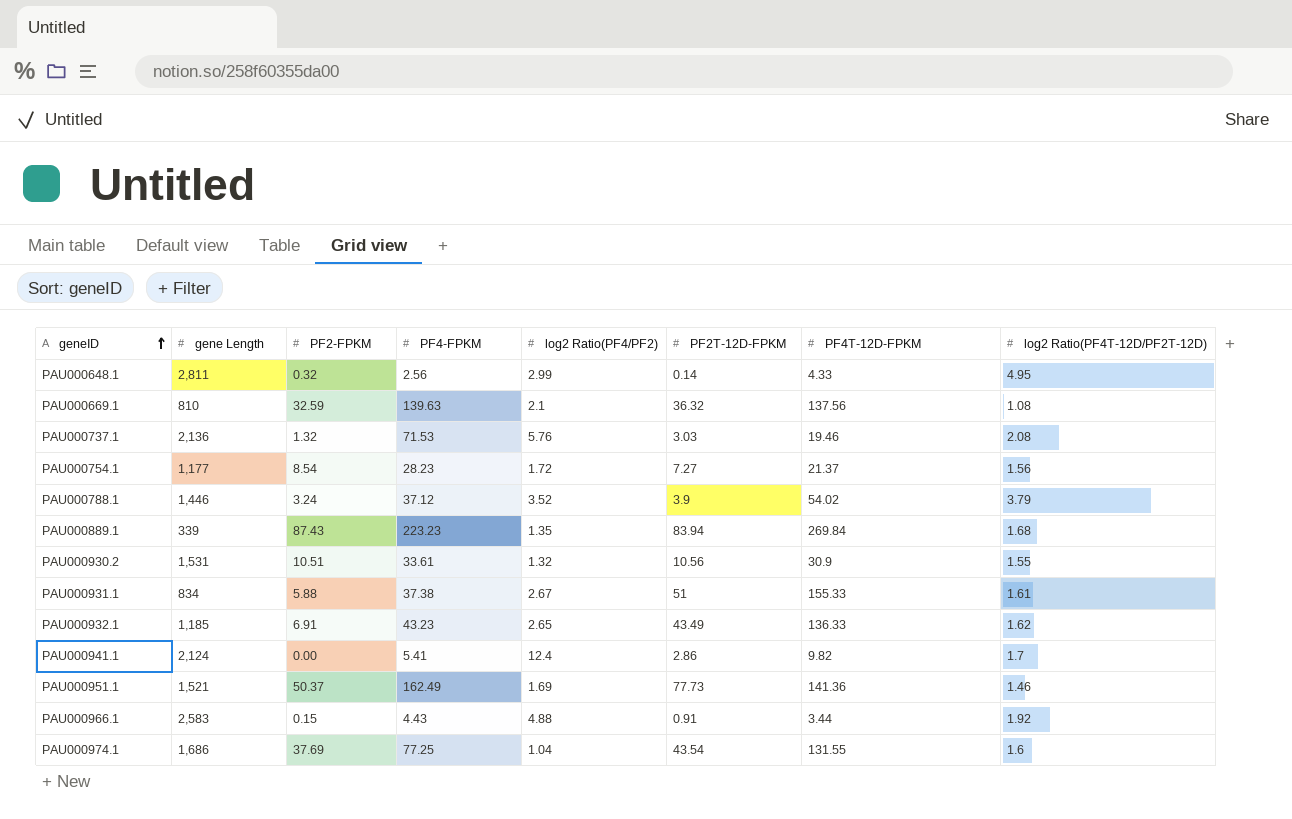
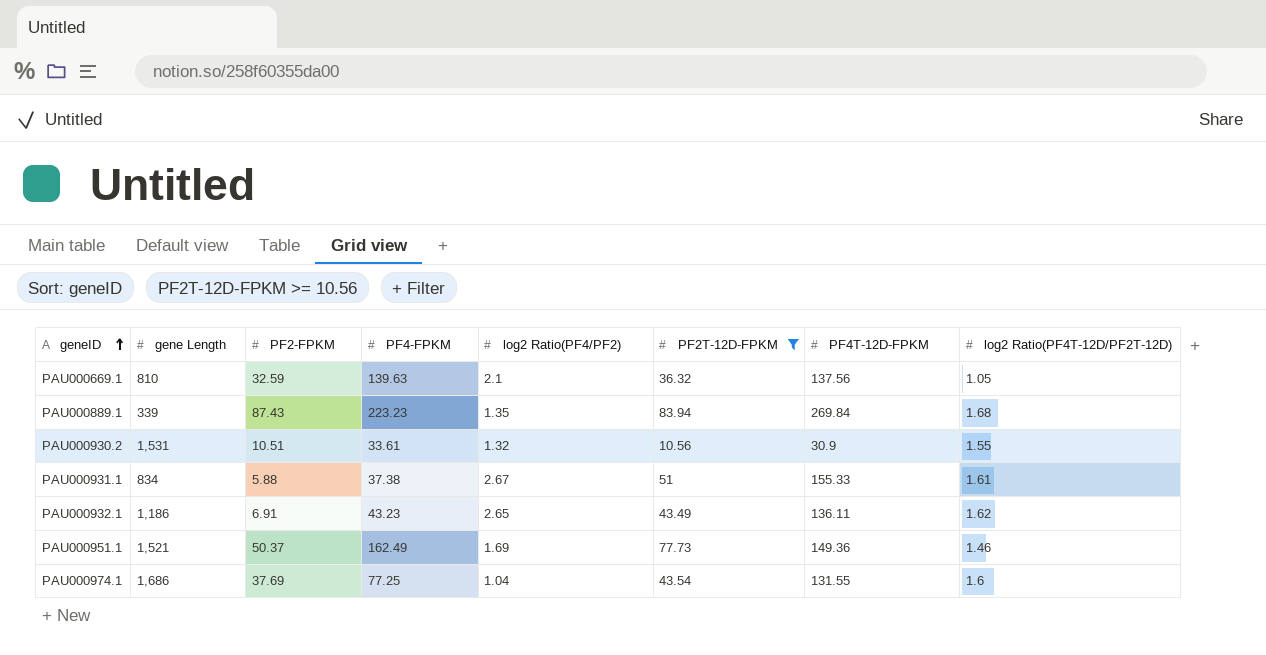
filter: none -> PF2T-12D-FPKM >= 10.56
PAU000669.1 | log2 Ratio(PF4T-12D/PF2T-12D): 1.08 -> 1.05
PAU000932.1 | gene Length: 1,185 -> 1,186
PAU000932.1 | PF4T-12D-FPKM: 136.33 -> 136.11
PAU000951.1 | PF4T-12D-FPKM: 141.36 -> 149.36

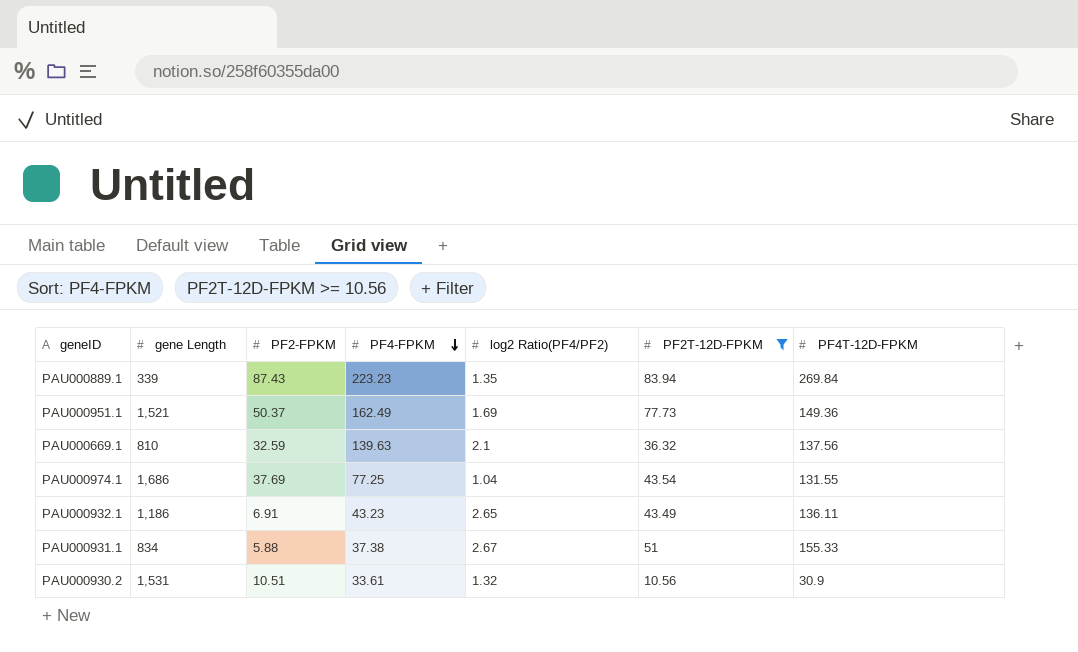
row order: geneID ascending -> PF4-FPKM descending
column log2 Ratio(PF4T-12D/PF2T-12D) | position: 8 -> none

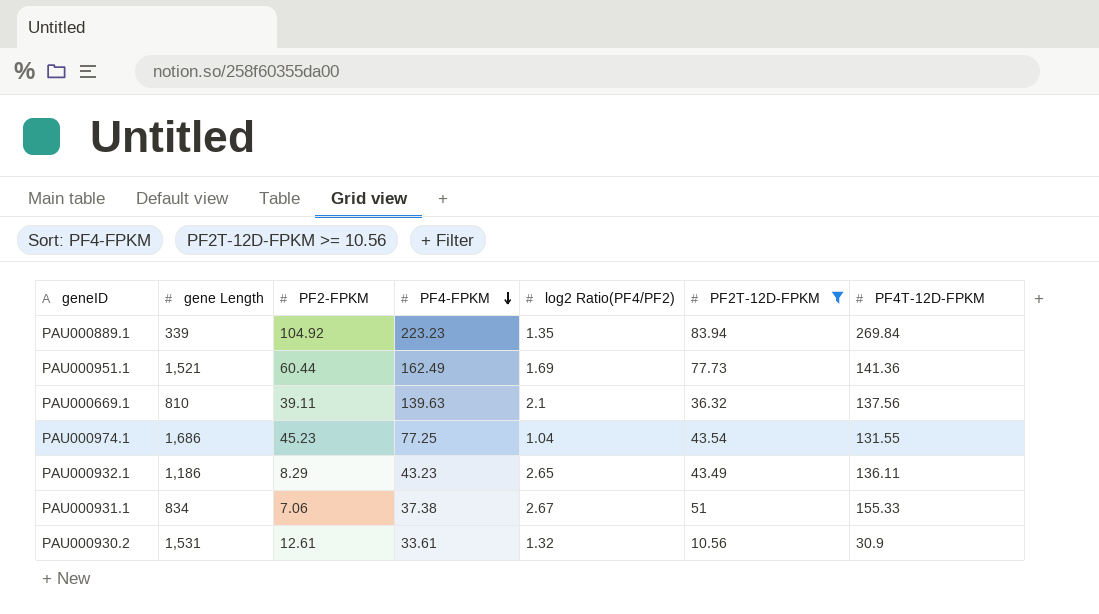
PAU000889.1 | PF2-FPKM: 87.43 -> 104.92
PAU000951.1 | PF2-FPKM: 50.37 -> 60.44
PAU000951.1 | PF4T-12D-FPKM: 149.36 -> 141.36
PAU000669.1 | PF2-FPKM: 32.59 -> 39.11
PAU000974.1 | PF2-FPKM: 37.69 -> 45.23
PAU000932.1 | PF2-FPKM: 6.91 -> 8.29
PAU000931.1 | PF2-FPKM: 5.88 -> 7.06
PAU000930.2 | PF2-FPKM: 10.51 -> 12.61

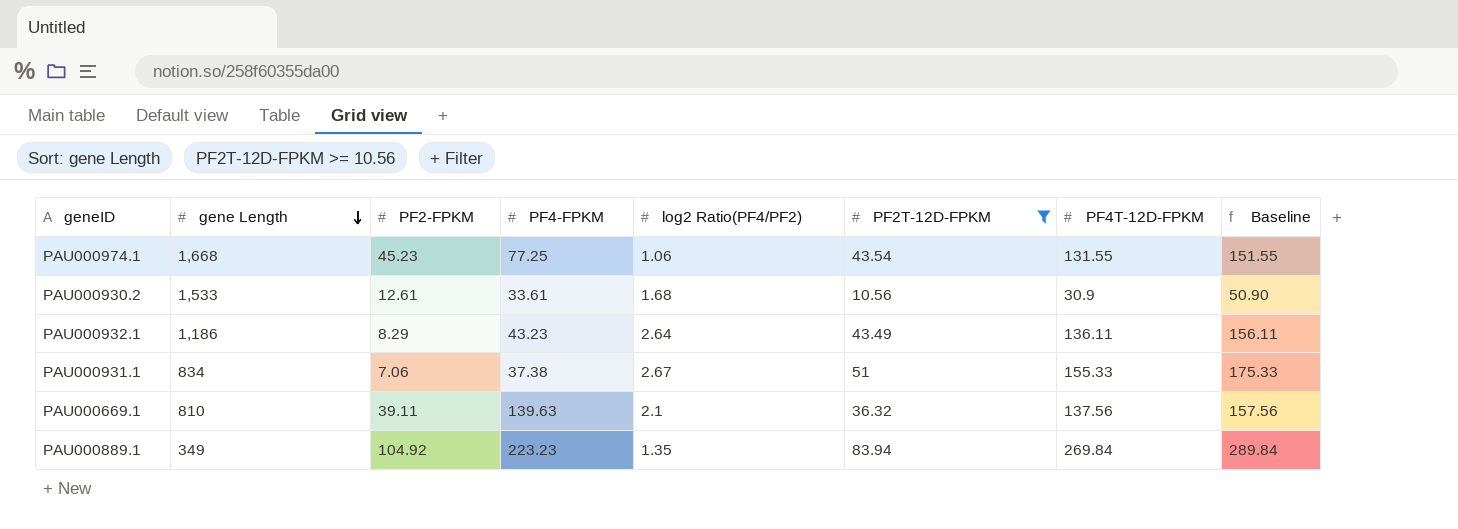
row order: PF4-FPKM descending -> gene Length descending
column Baseline | formula: none -> [PF4T-12D-FPKM] + 20
row PAU000951.1: 1,521 | 60.44 | 162.49 | 1.69 | 77.73 | 141.36 -> none
PAU000974.1 | gene Length: 1,686 -> 1,668
PAU000974.1 | log2 Ratio(PF4/PF2): 1.04 -> 1.06
PAU000930.2 | gene Length: 1,531 -> 1,533
PAU000930.2 | log2 Ratio(PF4/PF2): 1.32 -> 1.68
PAU000932.1 | log2 Ratio(PF4/PF2): 2.65 -> 2.64
PAU000889.1 | gene Length: 339 -> 349

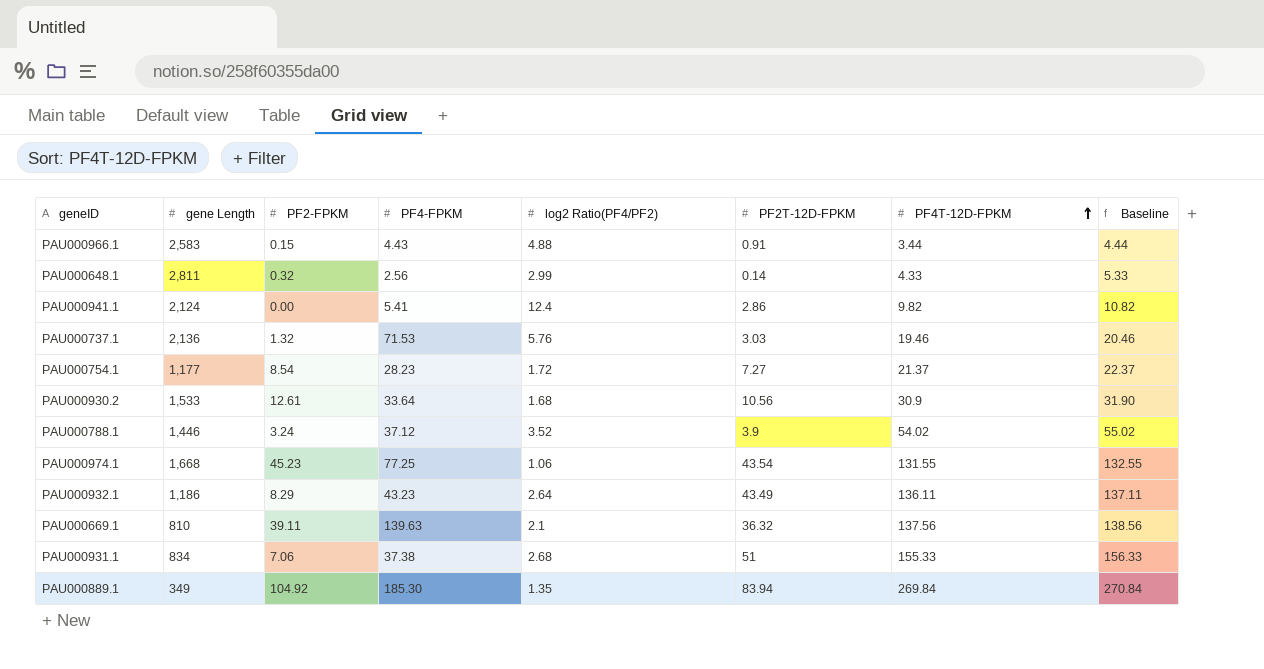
filter: PF2T-12D-FPKM >= 10.56 -> none
row order: gene Length descending -> PF4T-12D-FPKM ascending
column Baseline | formula: [PF4T-12D-FPKM] + 20 -> [PF4T-12D-FPKM] + 1
PAU000930.2 | PF4-FPKM: 33.61 -> 33.64
PAU000931.1 | log2 Ratio(PF4/PF2): 2.67 -> 2.68
PAU000889.1 | PF4-FPKM: 223.23 -> 185.30

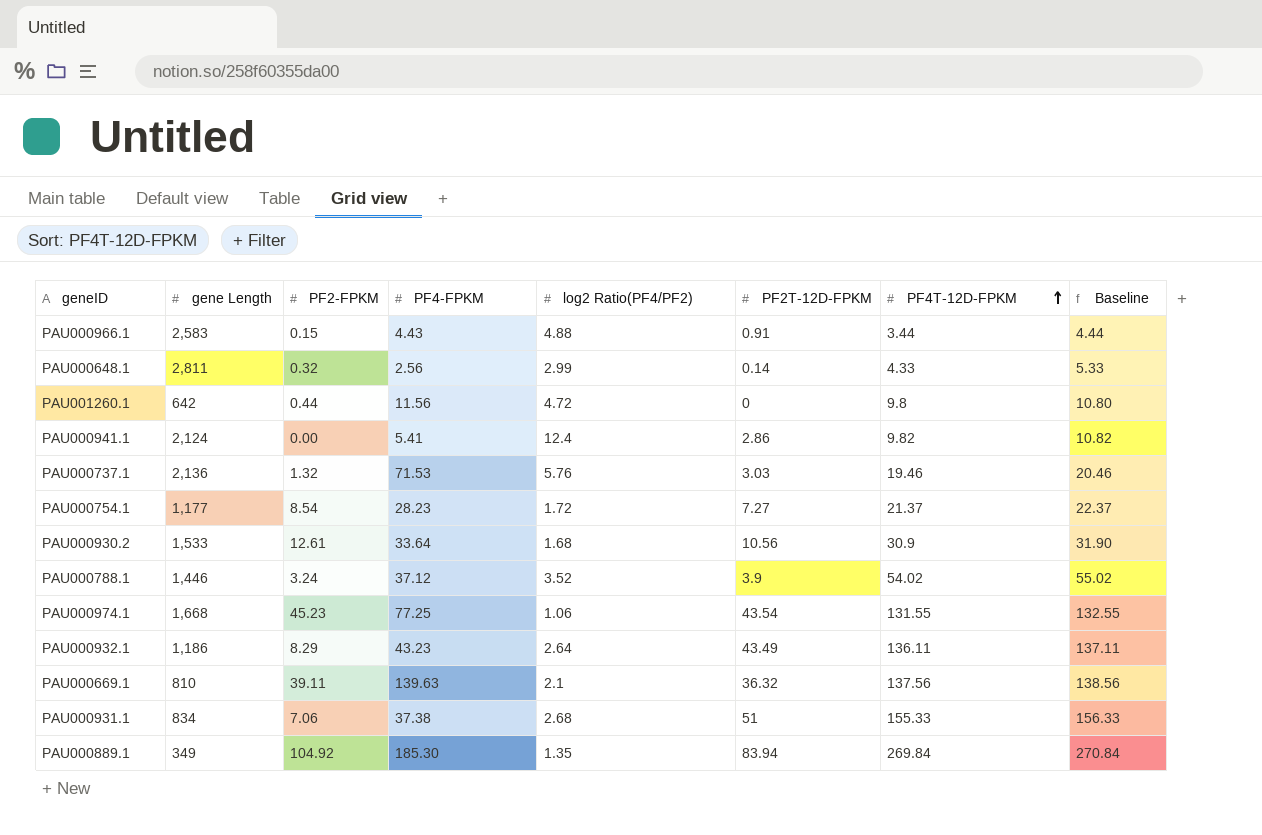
row PAU001260.1: none -> 642 | 0.44 | 11.56 | 4.72 | 0 | 9.8 | 10.80

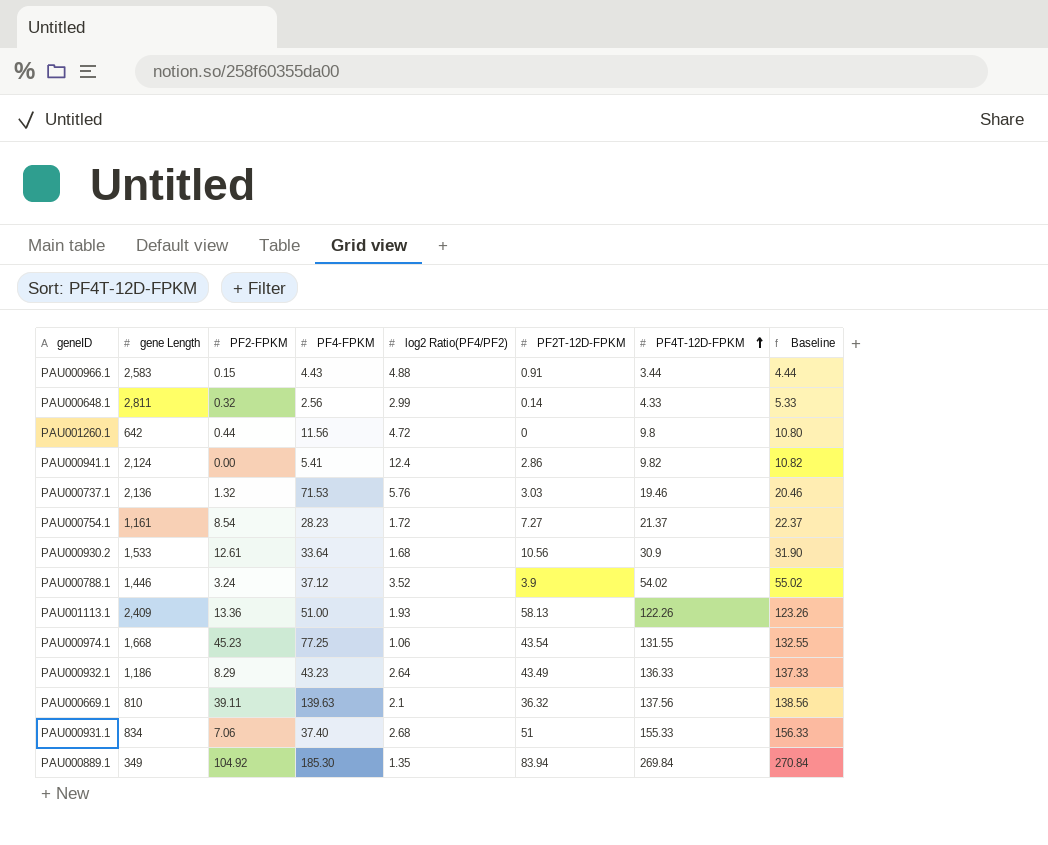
PAU000754.1 | gene Length: 1,177 -> 1,161
row PAU001113.1: none -> 2,409 | 13.36 | 51.00 | 1.93 | 58.13 | 122.26 | 123.26
PAU000932.1 | PF4T-12D-FPKM: 136.11 -> 136.33
PAU000932.1 | Baseline: 137.11 -> 137.33
PAU000931.1 | PF4-FPKM: 37.38 -> 37.40

